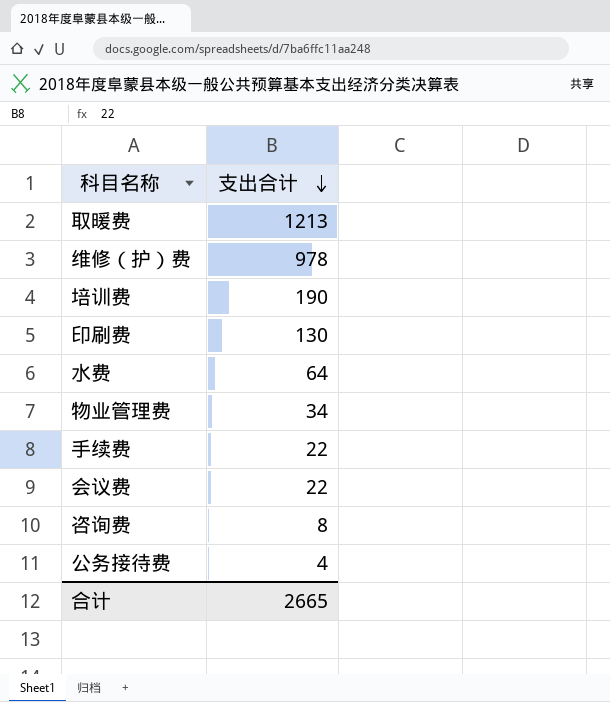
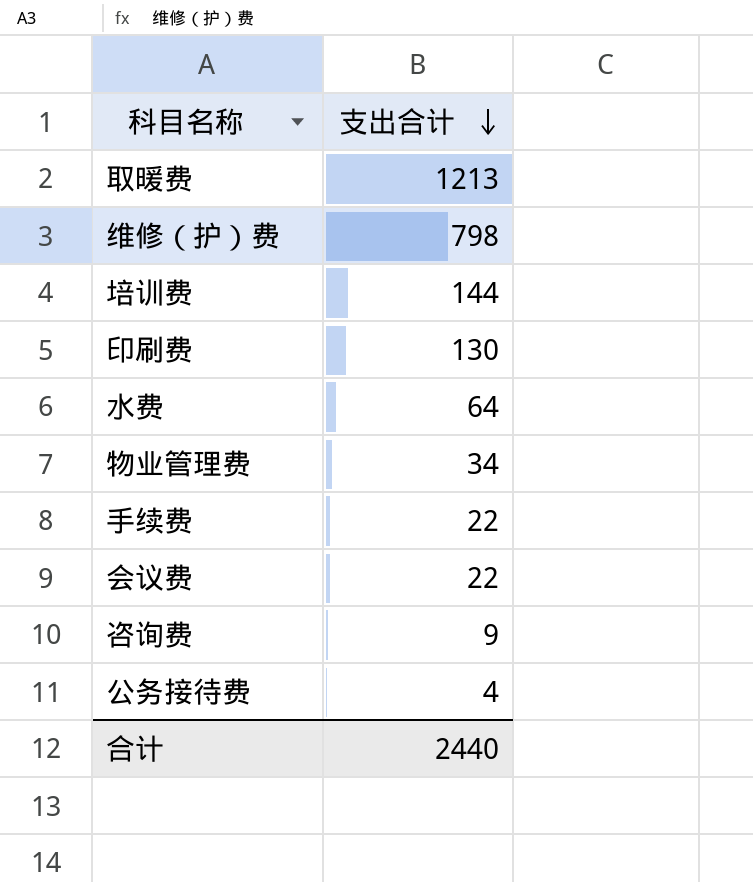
维修（护）费 | 支出合计: 978 -> 798
培训费 | 支出合计: 190 -> 144
咨询费 | 支出合计: 8 -> 9
合计 | 支出合计: 2665 -> 2440

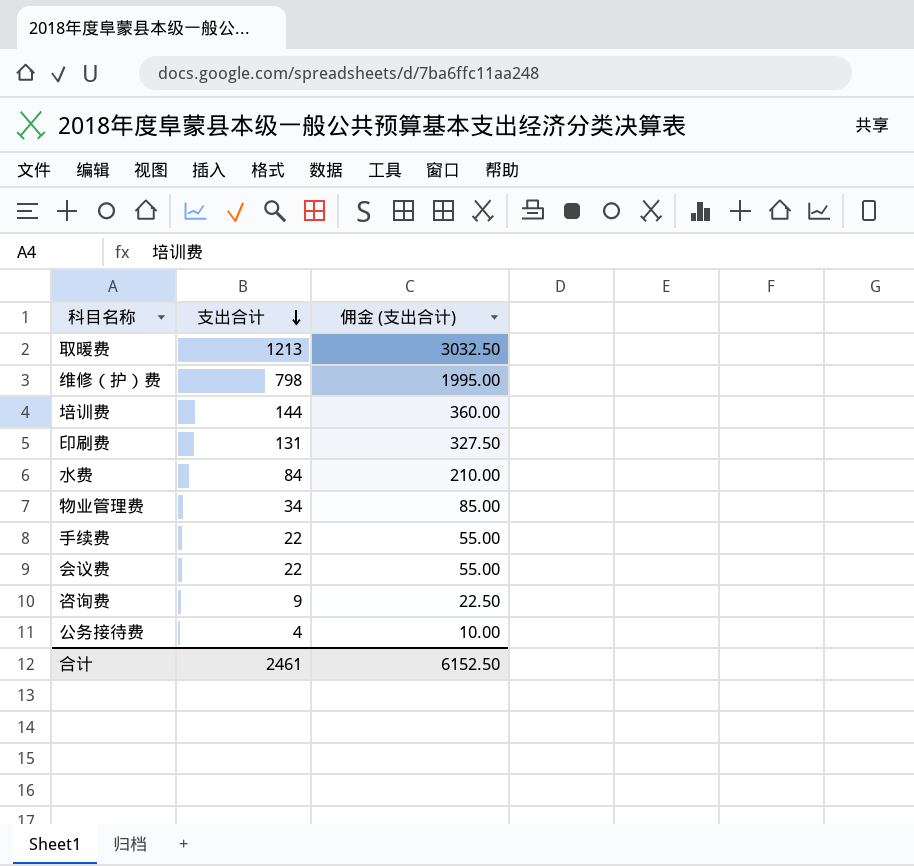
column 佣金 (支出合计) | formula: none -> [支出合计] * 2.5
印刷费 | 支出合计: 130 -> 131
水费 | 支出合计: 64 -> 84
合计 | 支出合计: 2440 -> 2461

